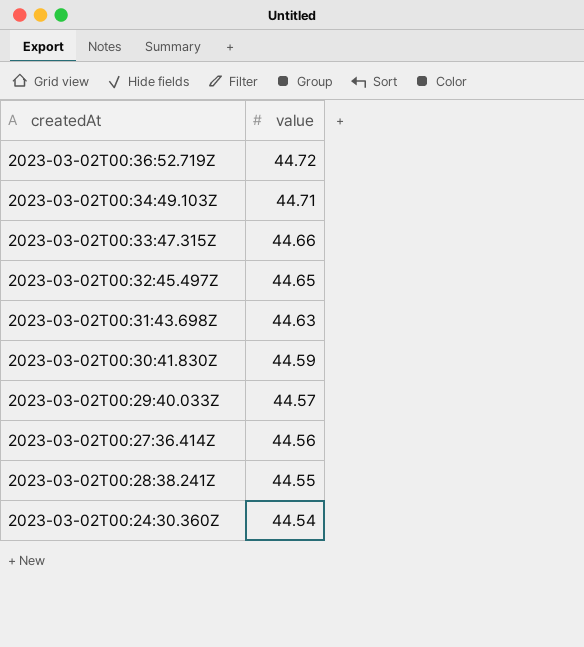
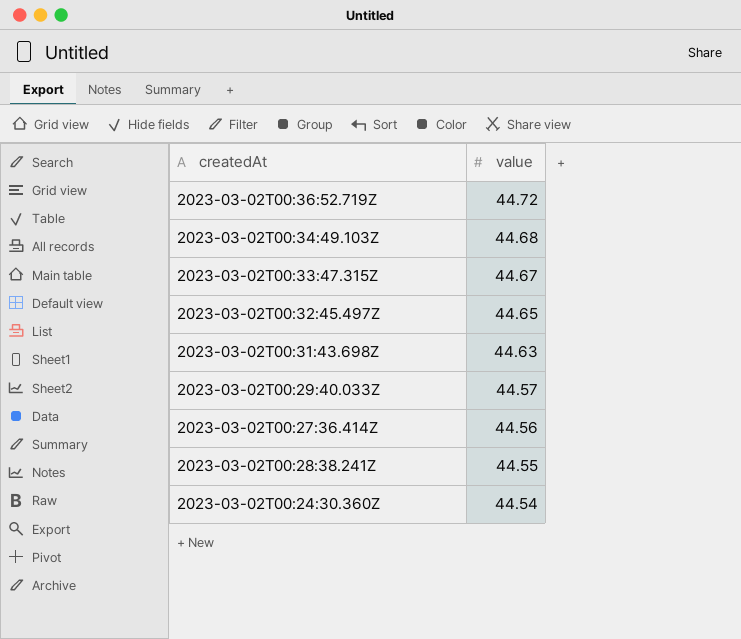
row 2023-03-02T00:30:41.830Z: 44.59 -> none
2023-03-02T00:34:49.103Z | value: 44.71 -> 44.68
2023-03-02T00:33:47.315Z | value: 44.66 -> 44.67

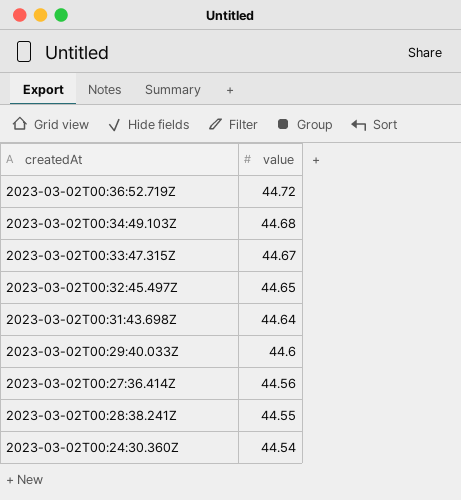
2023-03-02T00:31:43.698Z | value: 44.63 -> 44.64
2023-03-02T00:29:40.033Z | value: 44.57 -> 44.6

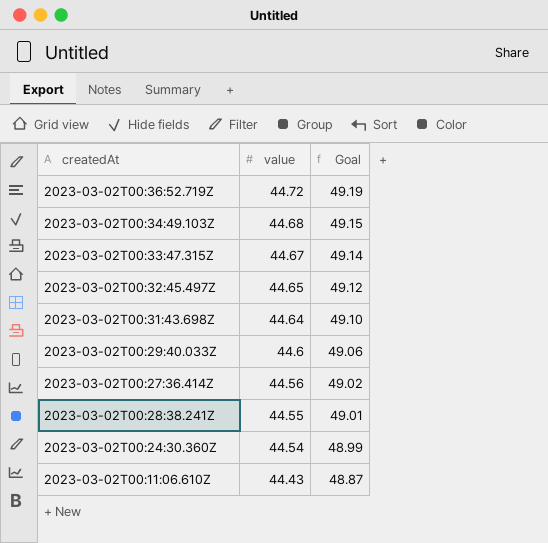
column Goal | formula: none -> [value] * 1.1
row 2023-03-02T00:11:06.610Z: none -> 44.43 | 48.87

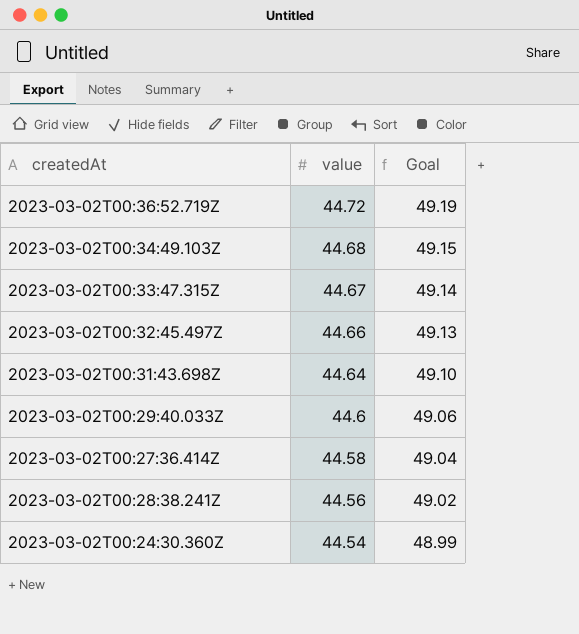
row 2023-03-02T00:11:06.610Z: 44.43 | 48.87 -> none
2023-03-02T00:32:45.497Z | value: 44.65 -> 44.66
2023-03-02T00:32:45.497Z | Goal: 49.12 -> 49.13
2023-03-02T00:27:36.414Z | value: 44.56 -> 44.58
2023-03-02T00:27:36.414Z | Goal: 49.02 -> 49.04
2023-03-02T00:28:38.241Z | value: 44.55 -> 44.56
2023-03-02T00:28:38.241Z | Goal: 49.01 -> 49.02

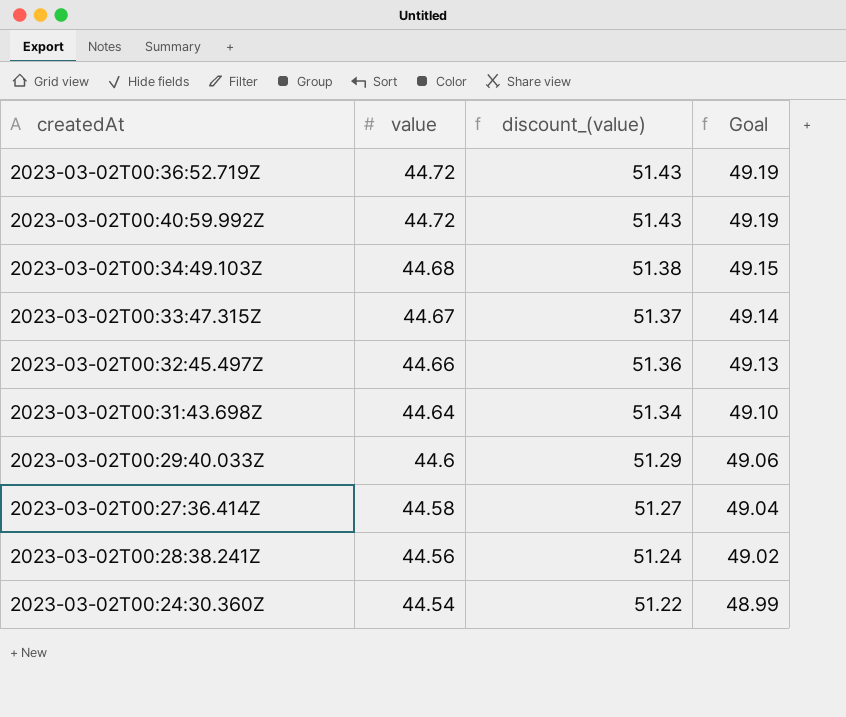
column discount_(value) | formula: none -> [value] * 1.15
row 2023-03-02T00:40:59.992Z: none -> 44.72 | 51.43 | 49.19

